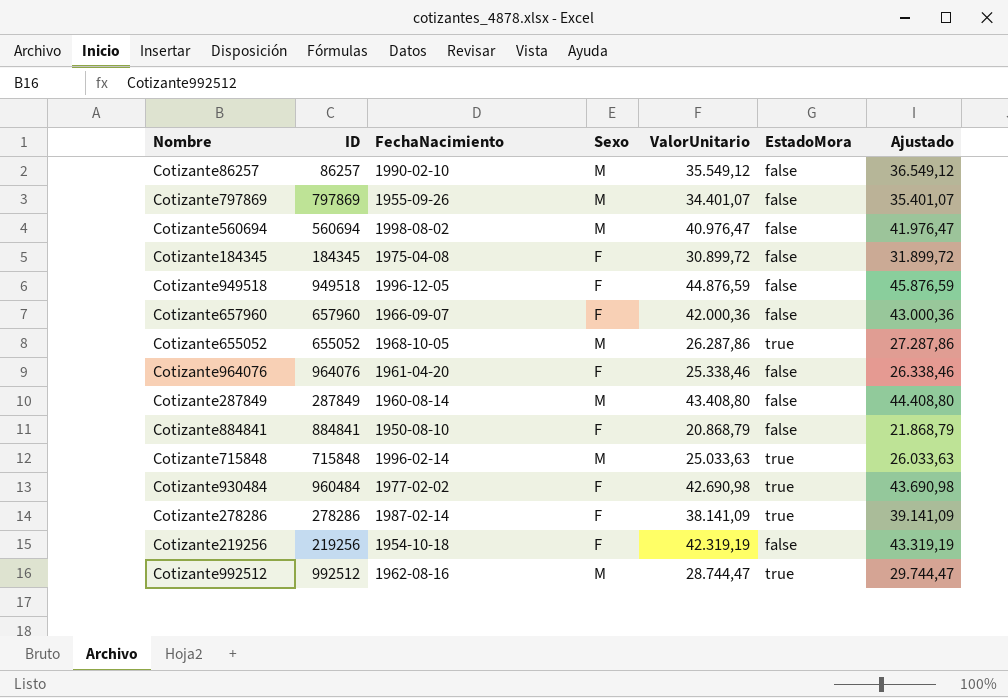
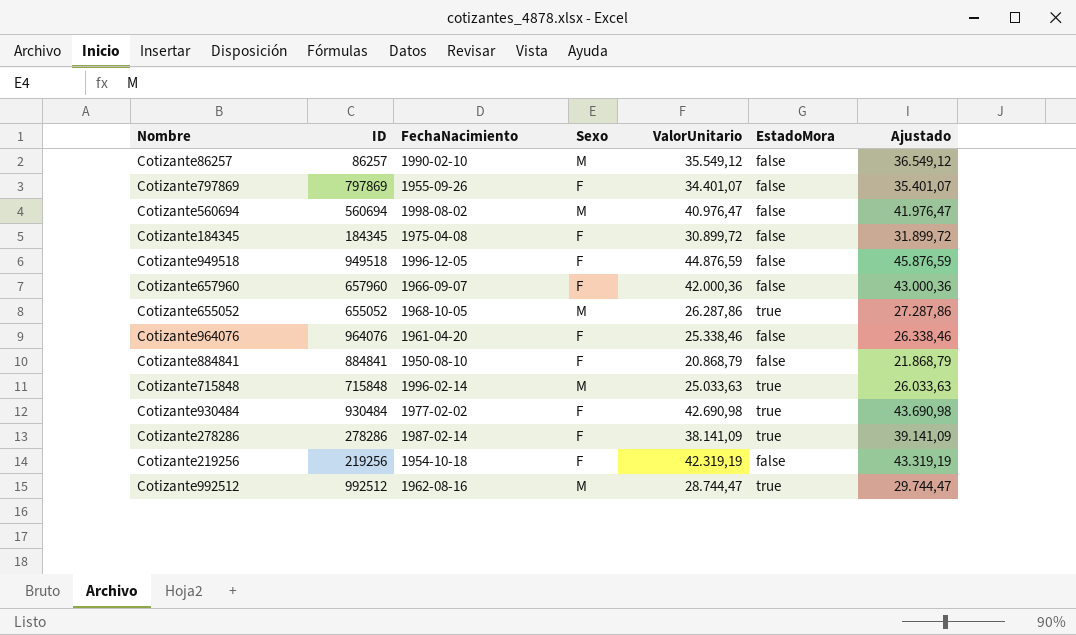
row Cotizante287849: 287849 | 1960-08-14 | M | 43.408,80 | false | 44.408,80 -> none
Cotizante797869 | Sexo: M -> F
Cotizante930484 | ID: 960484 -> 930484

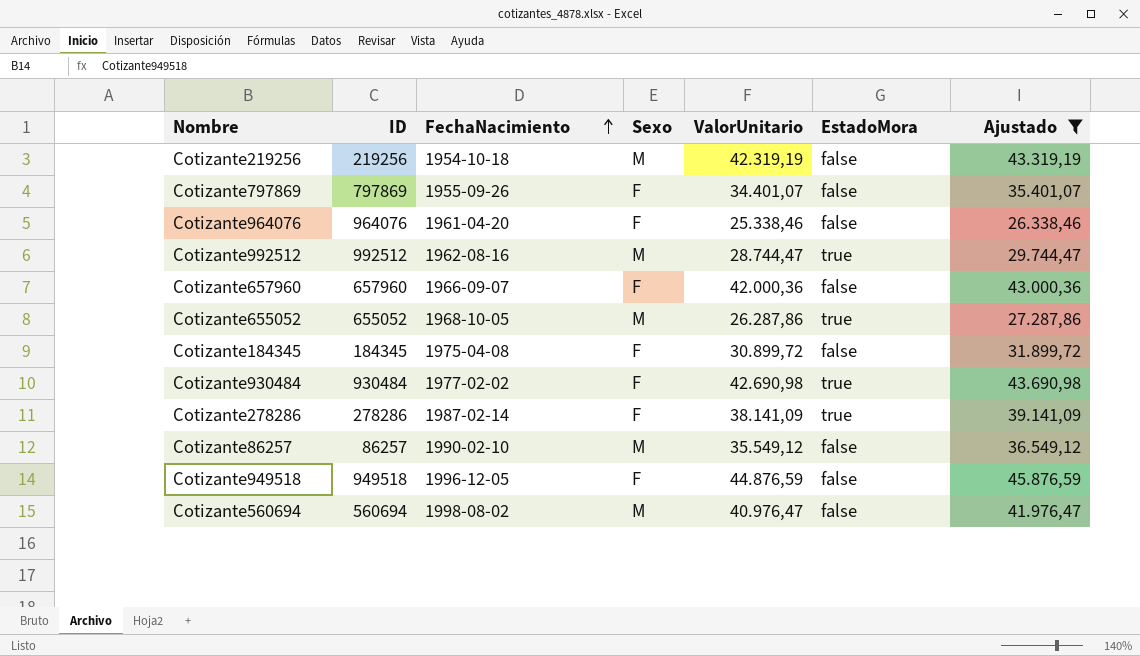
filter: none -> Ajustado >= 26.338,46
row order: none -> FechaNacimiento ascending
Cotizante219256 | Sexo: F -> M

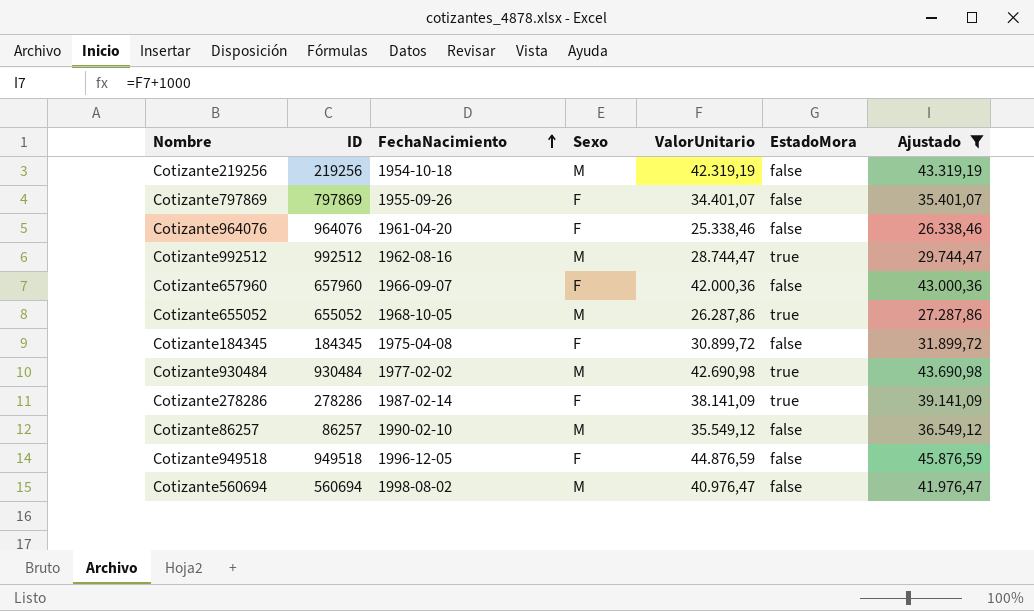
Cotizante930484 | Sexo: F -> M

